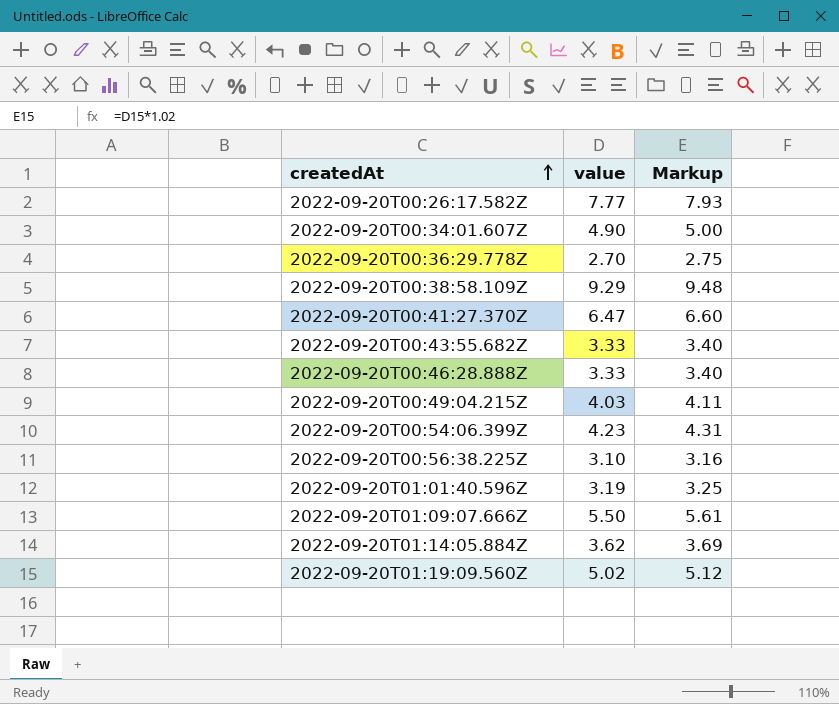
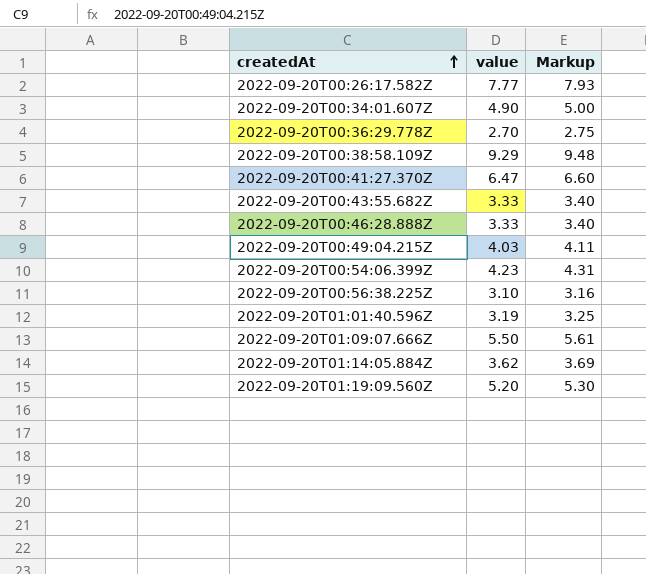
2022-09-20T01:19:09.560Z | value: 5.02 -> 5.20
2022-09-20T01:19:09.560Z | Markup: 5.12 -> 5.30

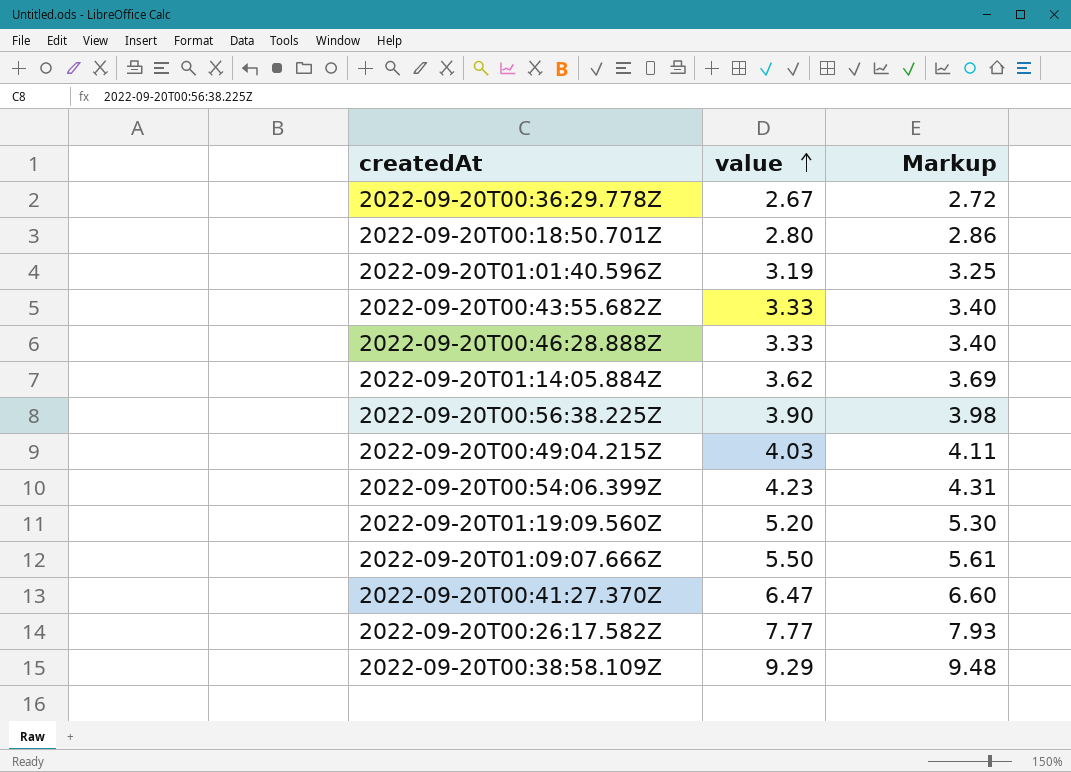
row order: createdAt ascending -> value ascending
row 2022-09-20T00:34:01.607Z: 4.90 | 5.00 -> none
2022-09-20T00:36:29.778Z | value: 2.70 -> 2.67
2022-09-20T00:36:29.778Z | Markup: 2.75 -> 2.72
row 2022-09-20T00:18:50.701Z: none -> 2.80 | 2.86
2022-09-20T00:56:38.225Z | value: 3.10 -> 3.90
2022-09-20T00:56:38.225Z | Markup: 3.16 -> 3.98

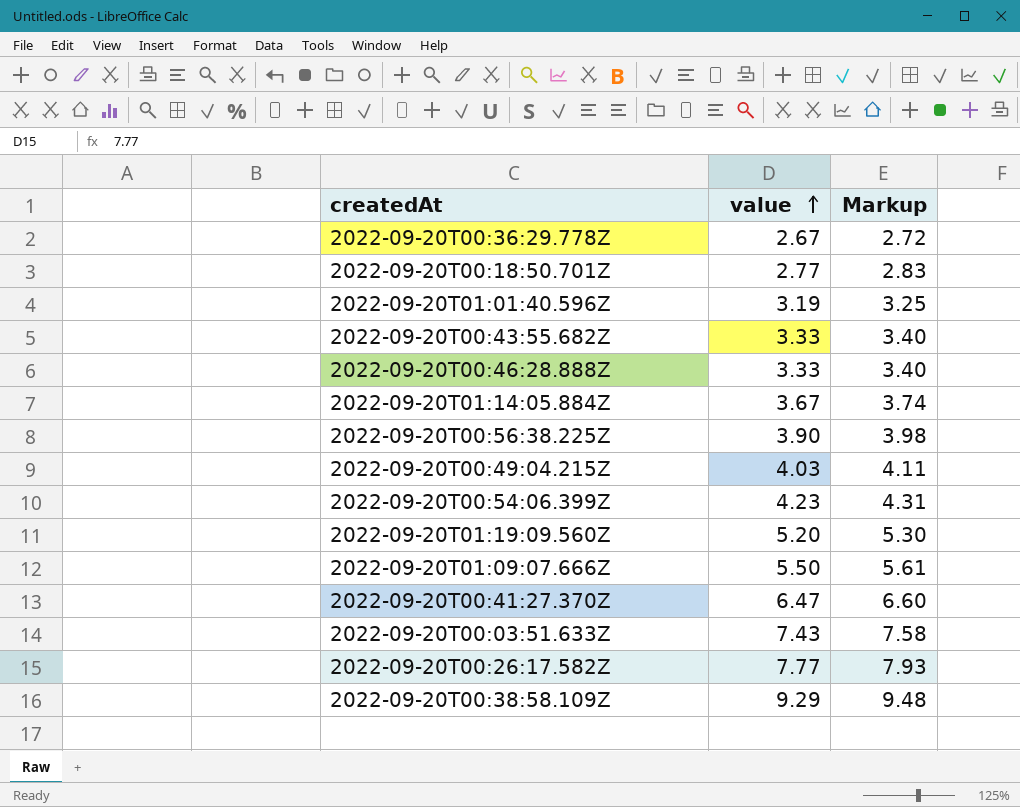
2022-09-20T00:18:50.701Z | value: 2.80 -> 2.77
2022-09-20T00:18:50.701Z | Markup: 2.86 -> 2.83
2022-09-20T01:14:05.884Z | value: 3.62 -> 3.67
2022-09-20T01:14:05.884Z | Markup: 3.69 -> 3.74
row 2022-09-20T00:03:51.633Z: none -> 7.43 | 7.58

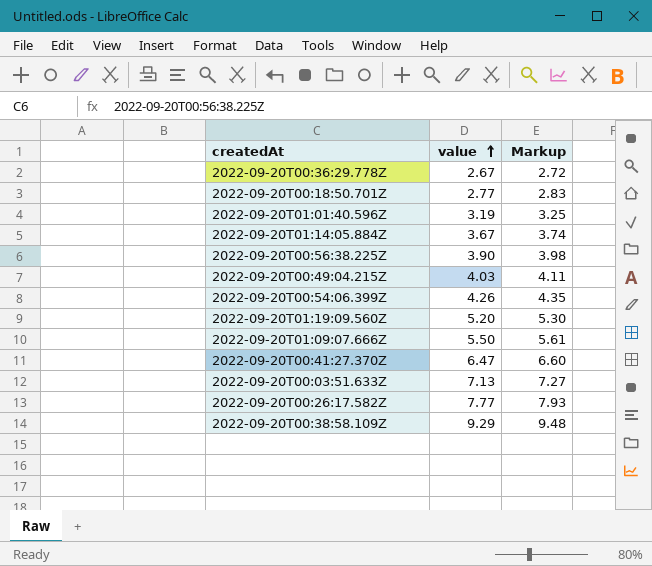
row 2022-09-20T00:43:55.682Z: 3.33 | 3.40 -> none
row 2022-09-20T00:46:28.888Z: 3.33 | 3.40 -> none
2022-09-20T00:54:06.399Z | value: 4.23 -> 4.26
2022-09-20T00:54:06.399Z | Markup: 4.31 -> 4.35
2022-09-20T00:03:51.633Z | value: 7.43 -> 7.13
2022-09-20T00:03:51.633Z | Markup: 7.58 -> 7.27

